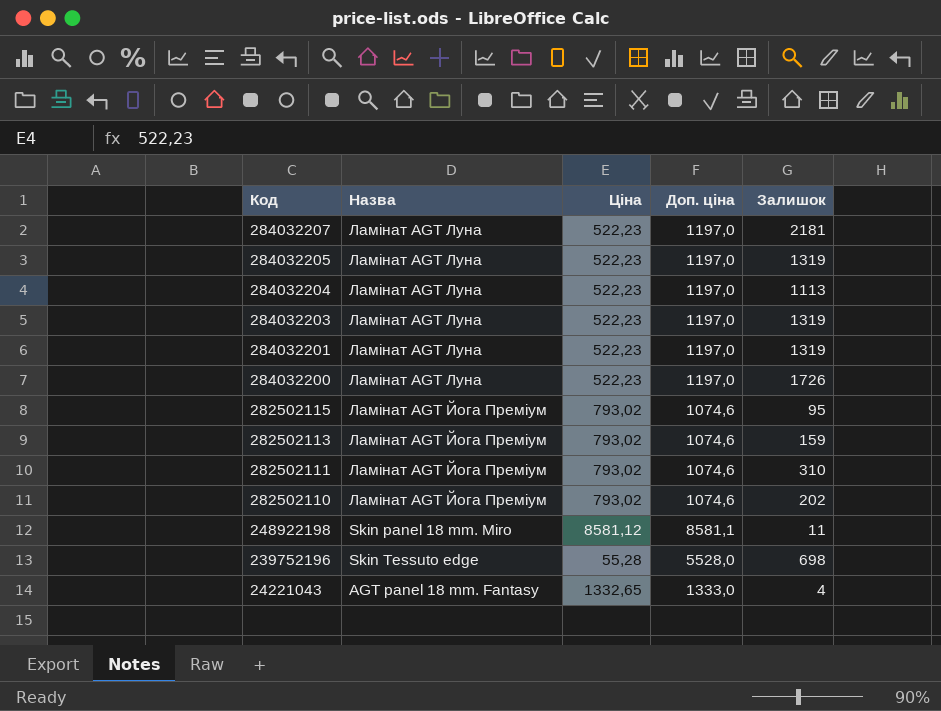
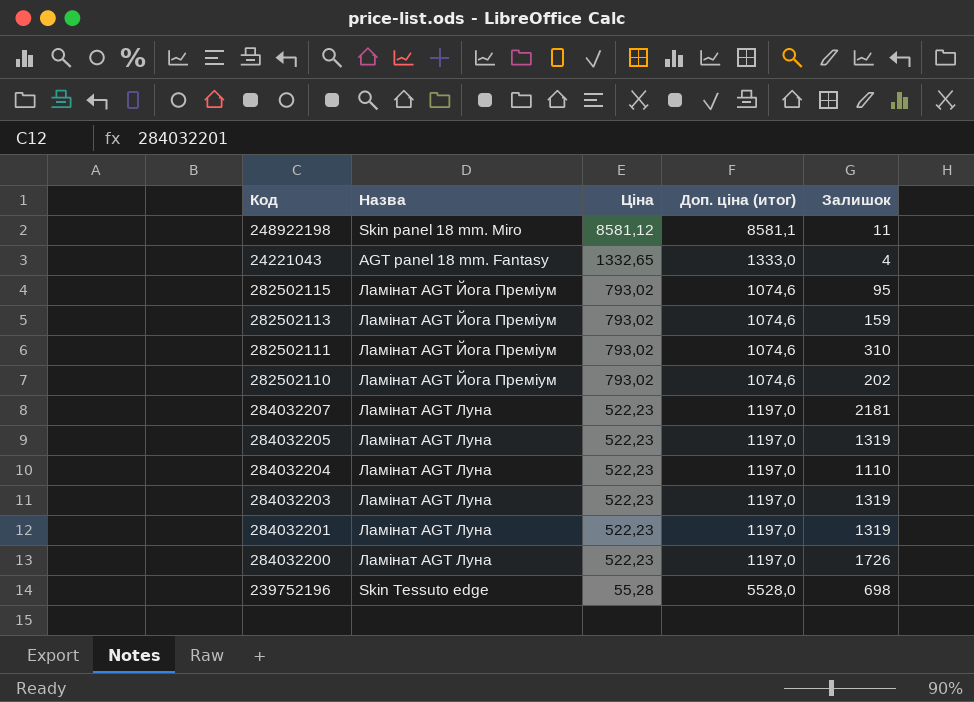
row order: Код descending -> Ціна descending
column name: Доп. ціна -> Доп. ціна (итог)
284032204 | Залишок: 1113 -> 1110

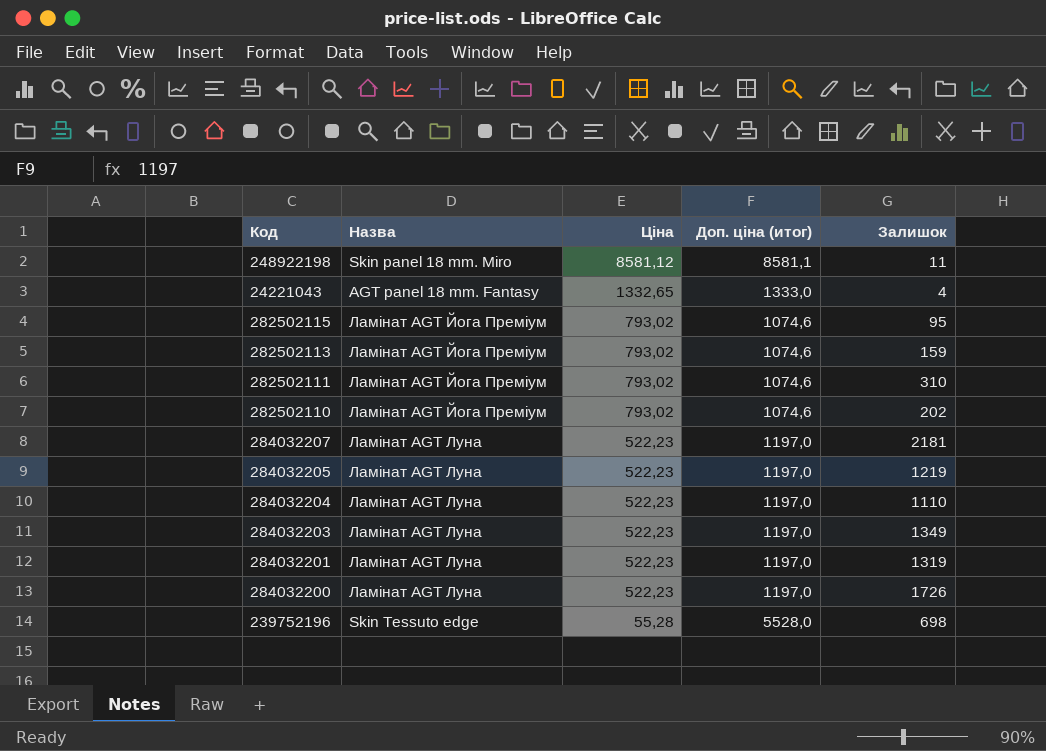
284032205 | Залишок: 1319 -> 1219
284032203 | Залишок: 1319 -> 1349

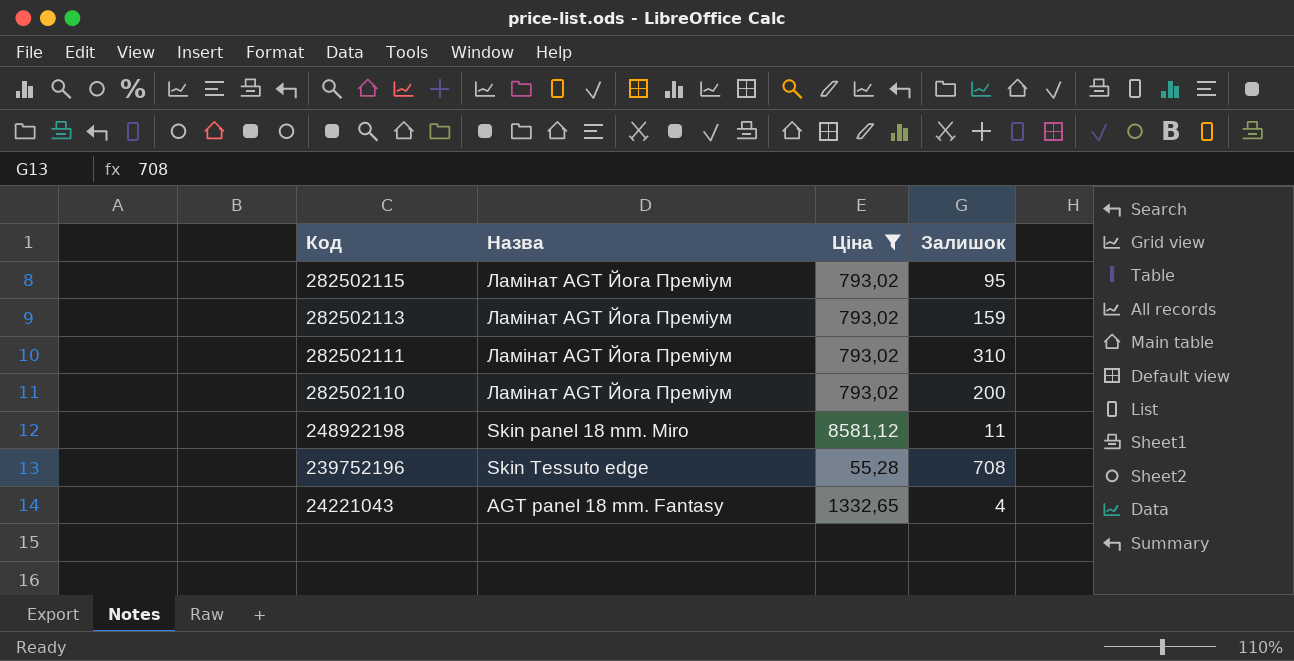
filter: none -> Ціна != 522,23
row order: Ціна descending -> Код descending
column Доп. ціна (итог) | position: 4 -> none
282502110 | Залишок: 202 -> 200
239752196 | Залишок: 698 -> 708

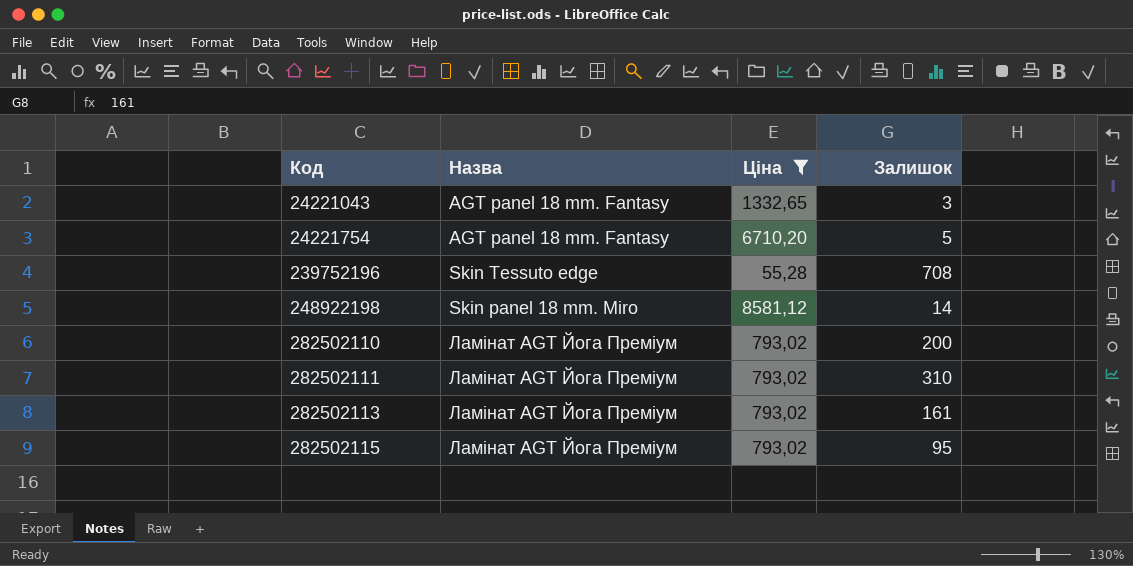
row order: Код descending -> Код ascending
24221043 | Залишок: 4 -> 3
row 24221754: none -> AGT panel 18 mm. Fantasy | 6710,20 | 5
248922198 | Залишок: 11 -> 14
282502113 | Залишок: 159 -> 161

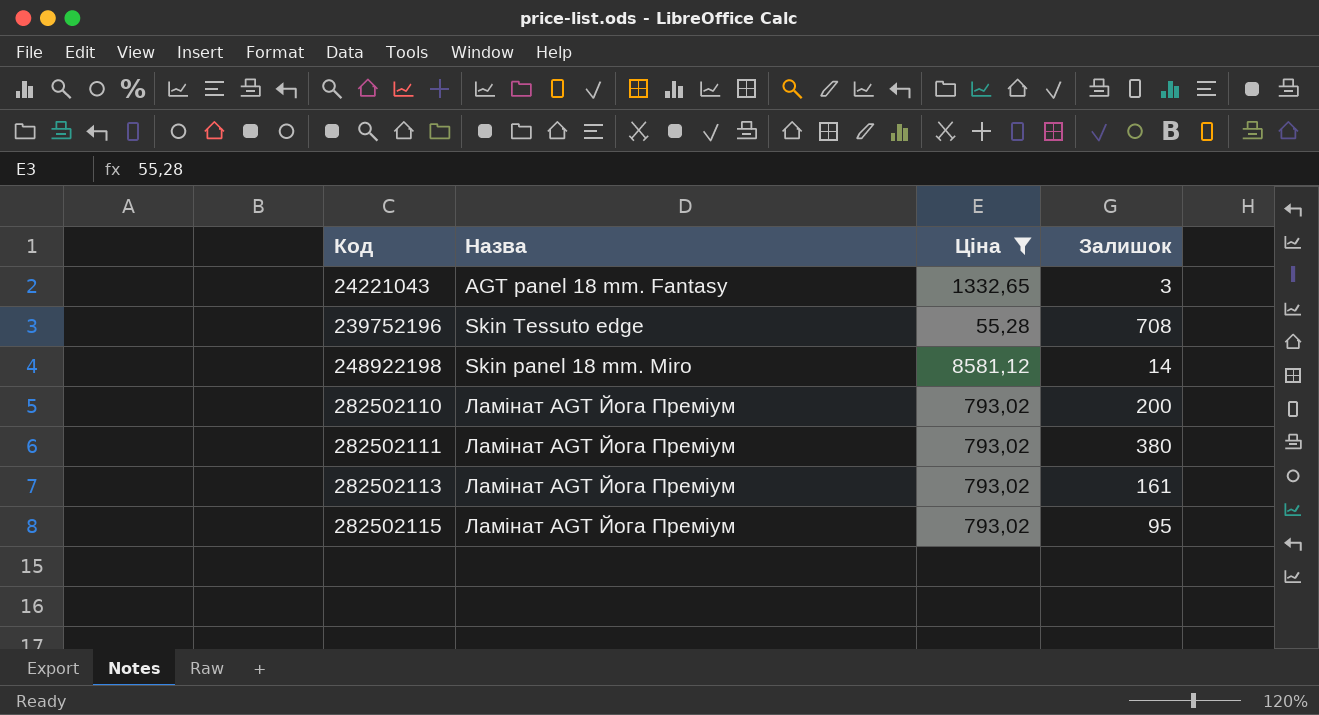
row 24221754: AGT panel 18 mm. Fantasy | 6710,20 | 5 -> none
282502111 | Залишок: 310 -> 380

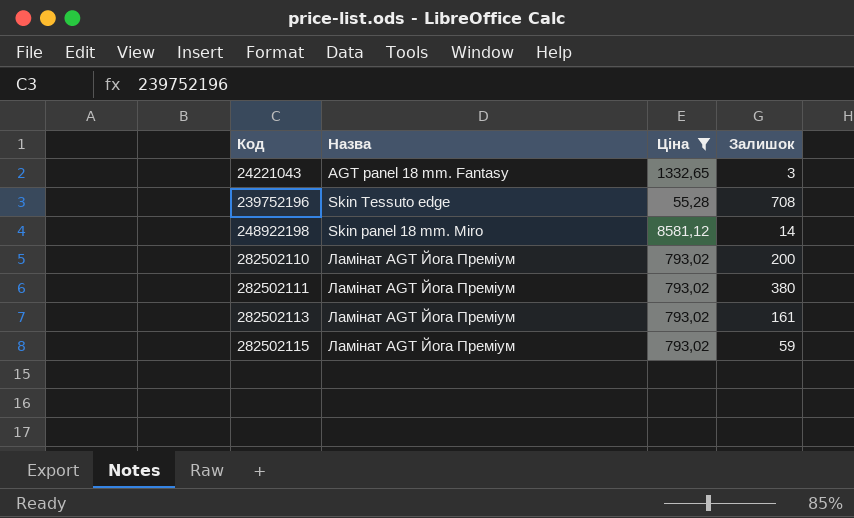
282502115 | Залишок: 95 -> 59

